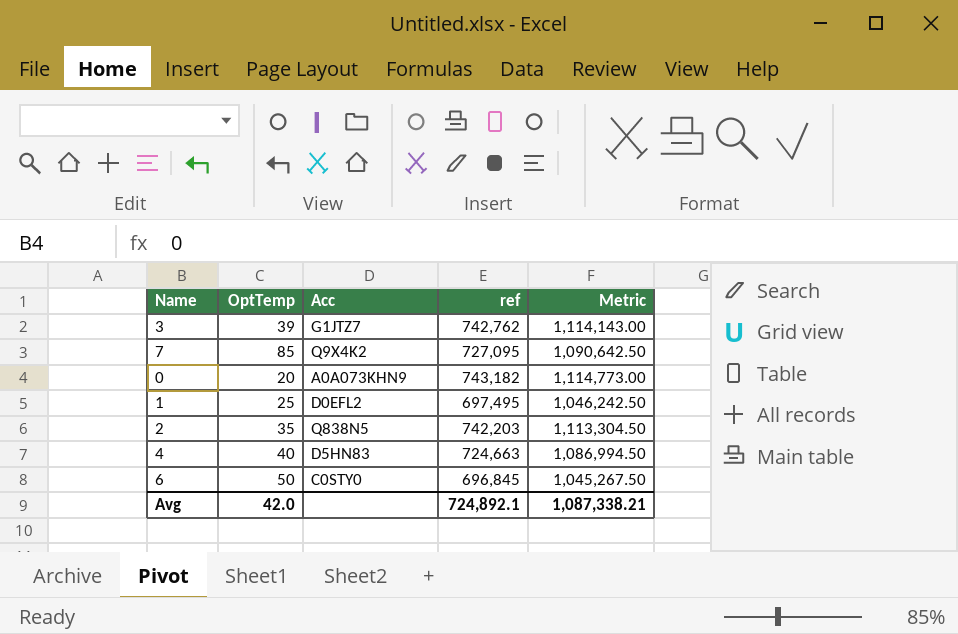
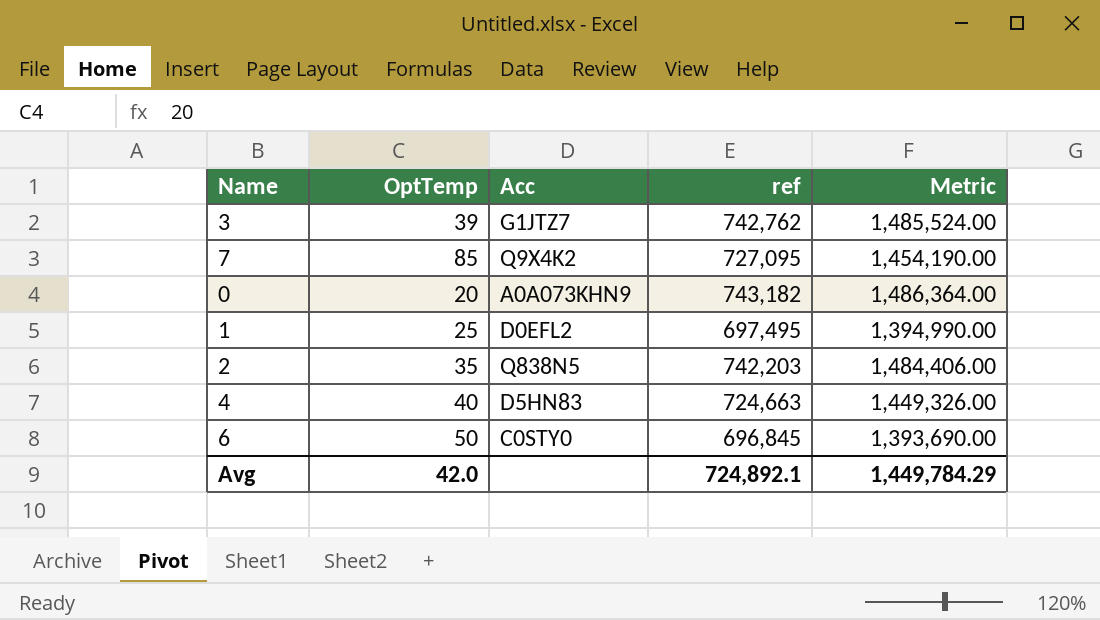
column Metric | formula: [ref] * 1.5 -> [ref] * 2
Avg | Metric: 1,087,338.21 -> 1,449,784.29

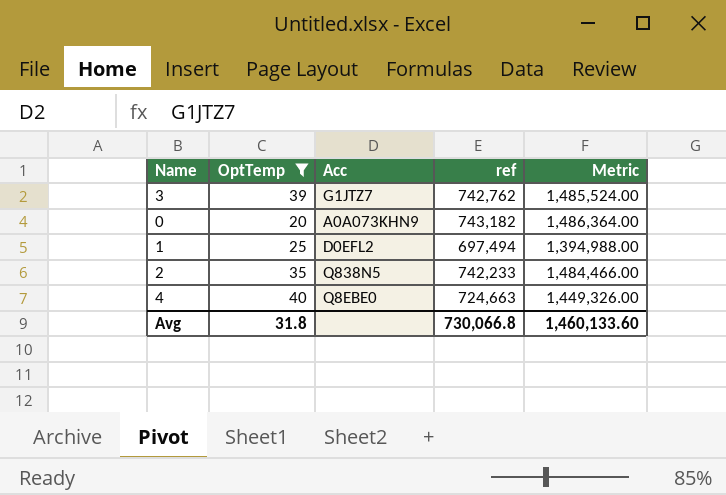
filter: none -> OptTemp <= 40
1 | ref: 697,495 -> 697,494
1 | Metric: 1,394,990.00 -> 1,394,988.00
2 | ref: 742,203 -> 742,233
2 | Metric: 1,484,406.00 -> 1,484,466.00
4 | Acc: D5HN83 -> Q8EBE0
Avg | OptTemp: 42.0 -> 31.8
Avg | ref: 724,892.1 -> 730,066.8
Avg | Metric: 1,449,784.29 -> 1,460,133.60

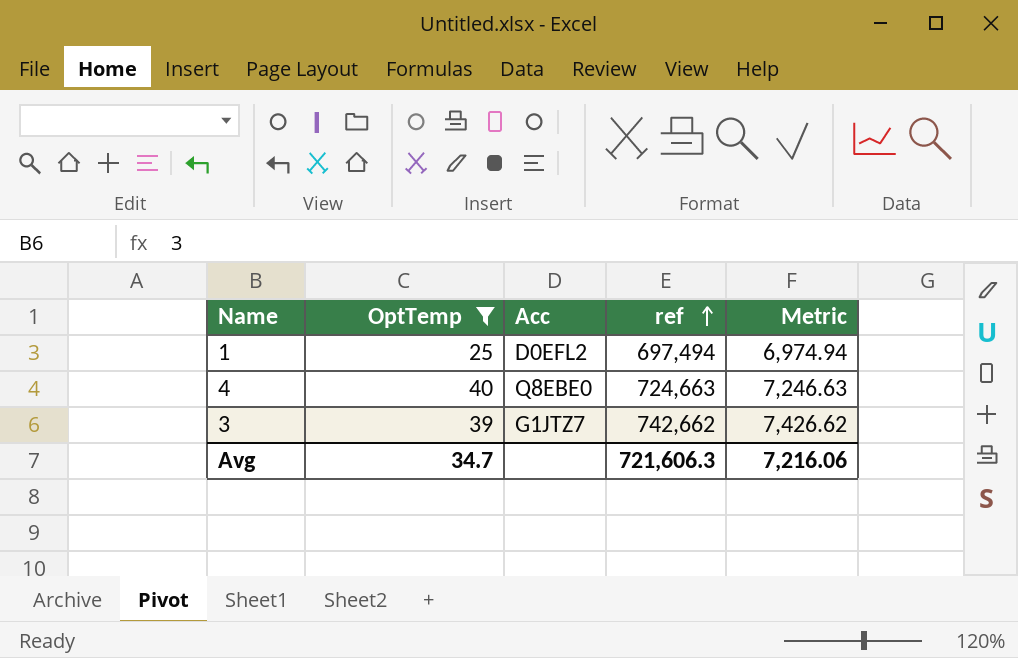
row order: none -> ref ascending
column Metric | formula: [ref] * 2 -> [ref] * 0.01
row 0: 20 | A0A073KHN9 | 743,182 | 1,486,364.00 -> none
row 2: 35 | Q838N5 | 742,233 | 1,484,466.00 -> none
3 | ref: 742,762 -> 742,662
Avg | OptTemp: 31.8 -> 34.7
Avg | ref: 730,066.8 -> 721,606.3
Avg | Metric: 1,460,133.60 -> 7,216.06

